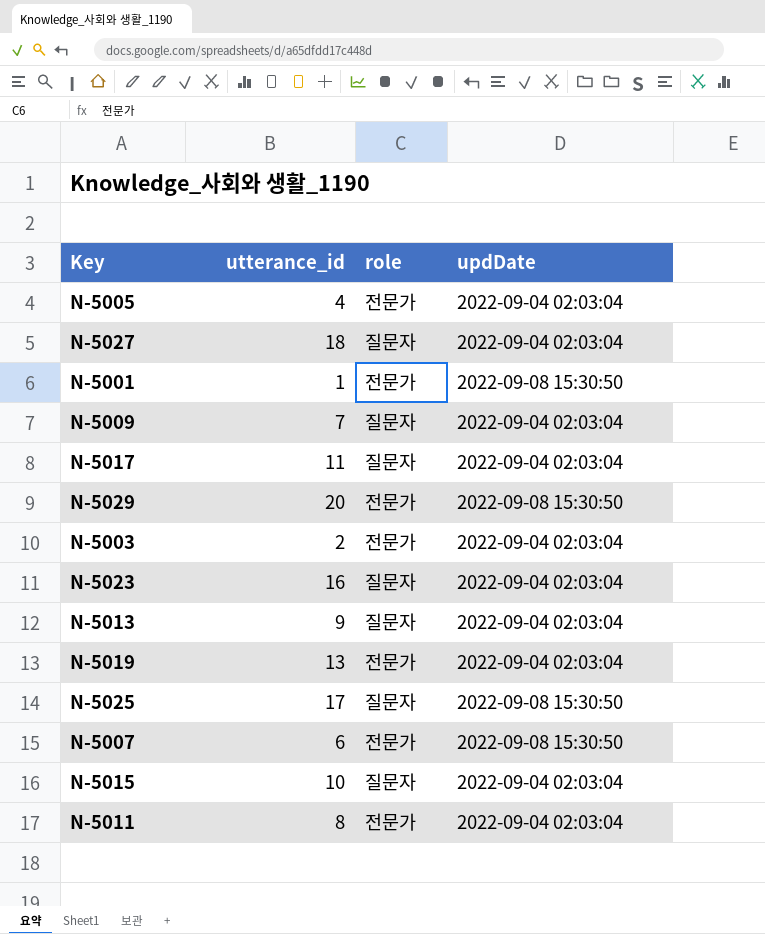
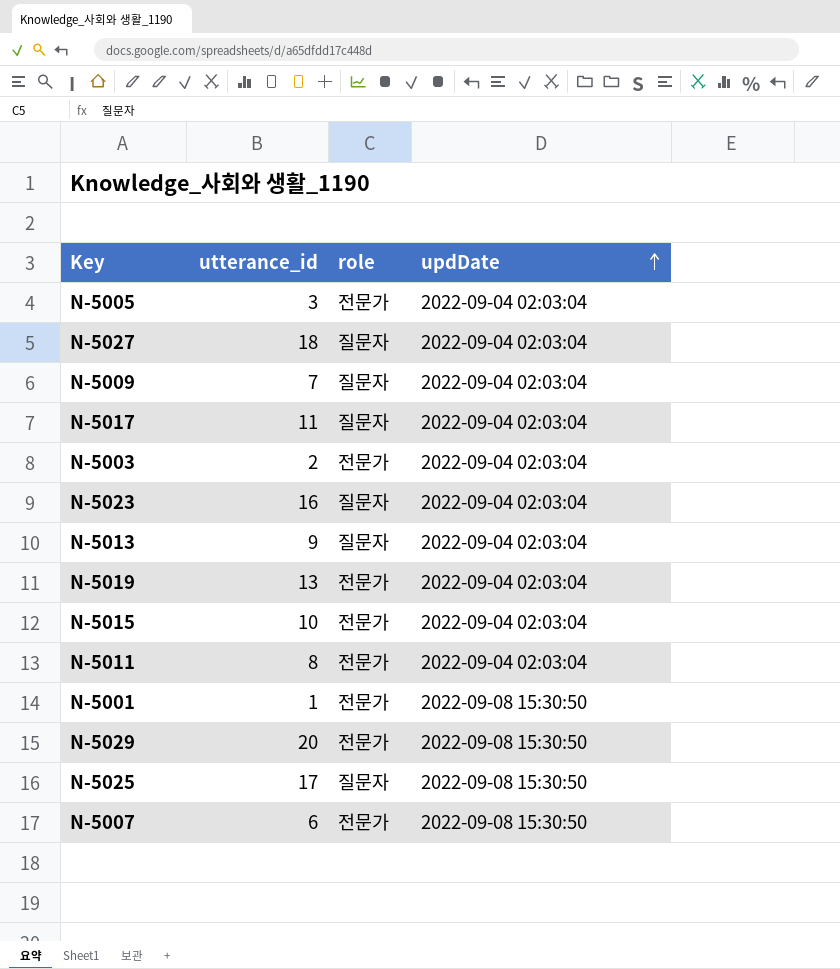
row order: none -> updDate ascending
N-5005 | utterance_id: 4 -> 3
N-5015 | role: 질문자 -> 전문가

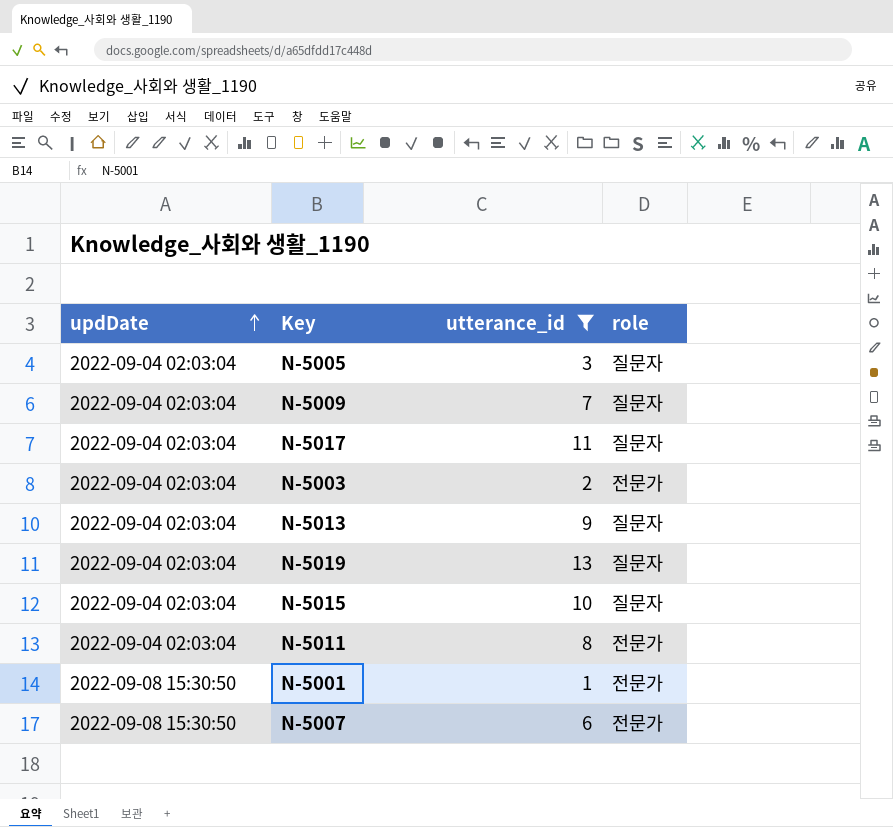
filter: none -> utterance_id <= 13
column updDate | position: 4 -> 1
N-5005 | role: 전문가 -> 질문자
N-5019 | role: 전문가 -> 질문자
N-5015 | role: 전문가 -> 질문자

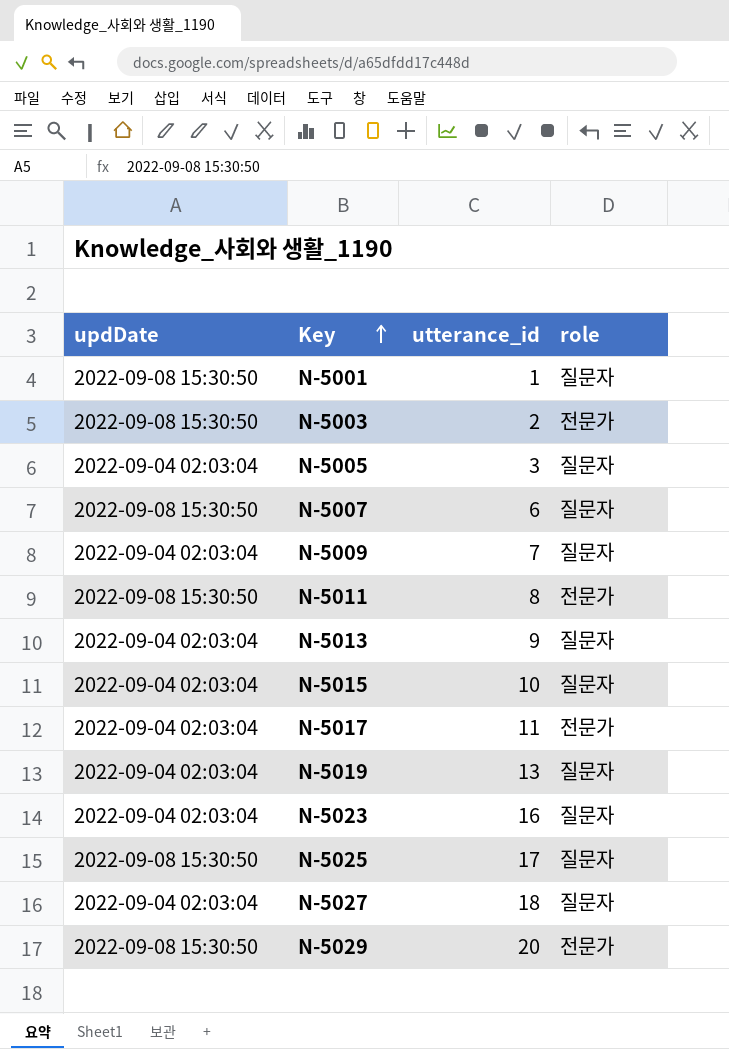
filter: utterance_id <= 13 -> none
row order: updDate ascending -> Key ascending
N-5001 | role: 전문가 -> 질문자
N-5003 | updDate: 2022-09-04 02:03:04 -> 2022-09-08 15:30:50
N-5007 | role: 전문가 -> 질문자
N-5011 | updDate: 2022-09-04 02:03:04 -> 2022-09-08 15:30:50
N-5017 | role: 질문자 -> 전문가

